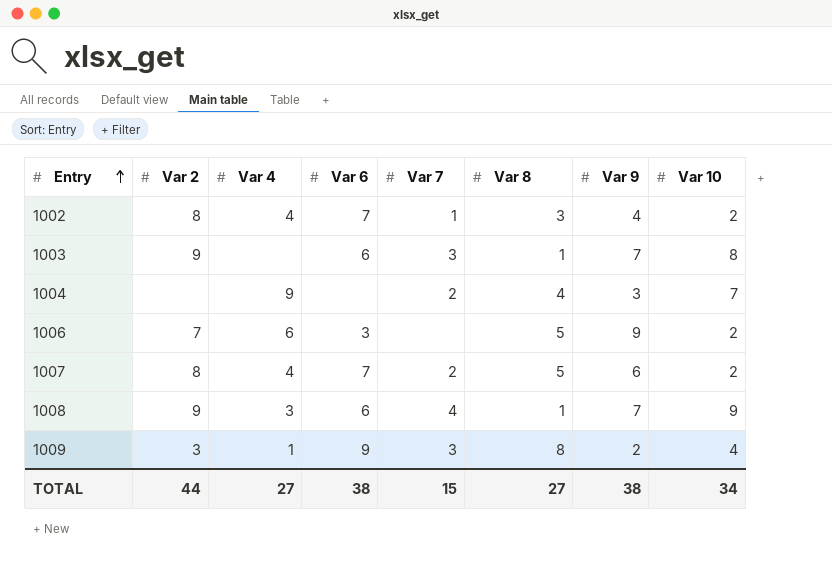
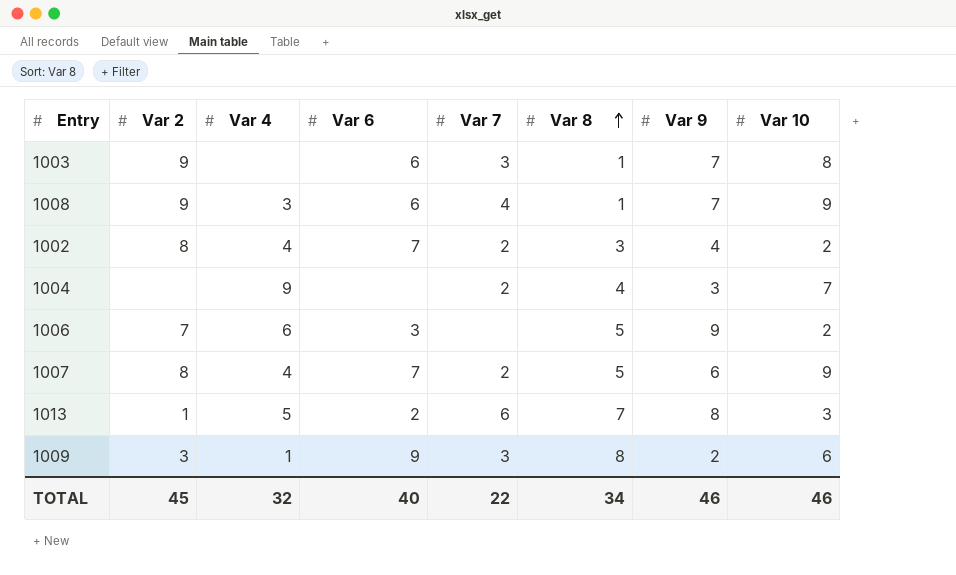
row order: Entry ascending -> Var 8 ascending
1002 | Var 7: 1 -> 2
1007 | Var 10: 2 -> 9
row 1013: none -> 1 | 5 | 2 | 6 | 7 | 8 | 3
1009 | Var 10: 4 -> 6
TOTAL | Var 2: 44 -> 45
TOTAL | Var 4: 27 -> 32
TOTAL | Var 6: 38 -> 40
TOTAL | Var 7: 15 -> 22
TOTAL | Var 8: 27 -> 34
TOTAL | Var 9: 38 -> 46
TOTAL | Var 10: 34 -> 46

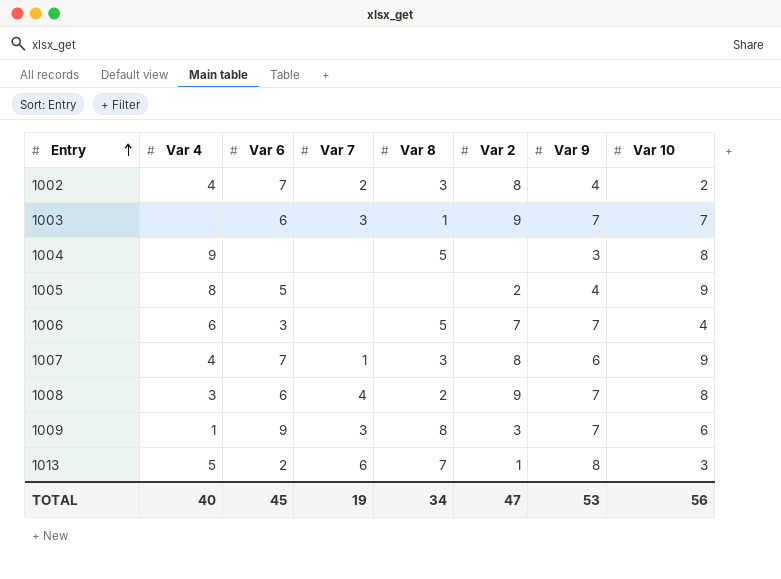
row order: Var 8 ascending -> Entry ascending
column Var 2 | position: 2 -> 6
1003 | Var 10: 8 -> 7
1004 | Var 7: 2 -> none
1004 | Var 8: 4 -> 5
1004 | Var 10: 7 -> 8
row 1005: none -> 8 | 5 | none | none | 2 | 4 | 9
1006 | Var 9: 9 -> 7
1006 | Var 10: 2 -> 4
1007 | Var 7: 2 -> 1
1007 | Var 8: 5 -> 3
1008 | Var 8: 1 -> 2
1008 | Var 10: 9 -> 8
1009 | Var 9: 2 -> 7
TOTAL | Var 4: 32 -> 40
TOTAL | Var 6: 40 -> 45
TOTAL | Var 7: 22 -> 19
TOTAL | Var 2: 45 -> 47
TOTAL | Var 9: 46 -> 53
TOTAL | Var 10: 46 -> 56

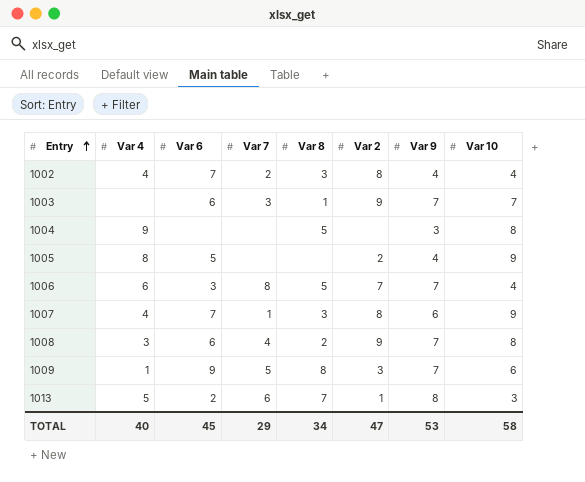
1002 | Var 10: 2 -> 4
1006 | Var 7: none -> 8
1009 | Var 7: 3 -> 5
TOTAL | Var 7: 19 -> 29
TOTAL | Var 10: 56 -> 58

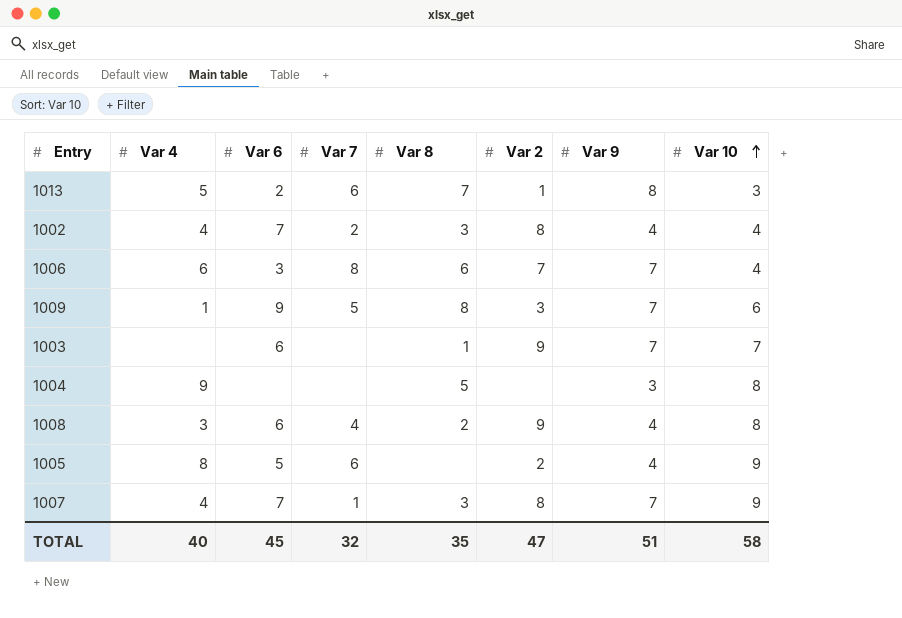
row order: Entry ascending -> Var 10 ascending
1006 | Var 8: 5 -> 6
1003 | Var 7: 3 -> none
1008 | Var 9: 7 -> 4
1005 | Var 7: none -> 6
1007 | Var 9: 6 -> 7
TOTAL | Var 7: 29 -> 32
TOTAL | Var 8: 34 -> 35
TOTAL | Var 9: 53 -> 51

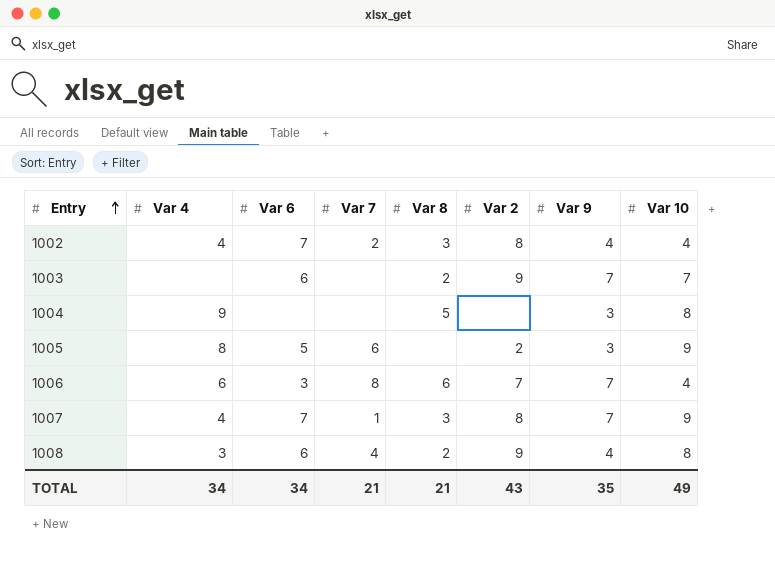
row order: Var 10 ascending -> Entry ascending
row 1013: 5 | 2 | 6 | 7 | 1 | 8 | 3 -> none
row 1009: 1 | 9 | 5 | 8 | 3 | 7 | 6 -> none
1003 | Var 8: 1 -> 2
1005 | Var 9: 4 -> 3
TOTAL | Var 4: 40 -> 34
TOTAL | Var 6: 45 -> 34
TOTAL | Var 7: 32 -> 21
TOTAL | Var 8: 35 -> 21
TOTAL | Var 2: 47 -> 43
TOTAL | Var 9: 51 -> 35
TOTAL | Var 10: 58 -> 49

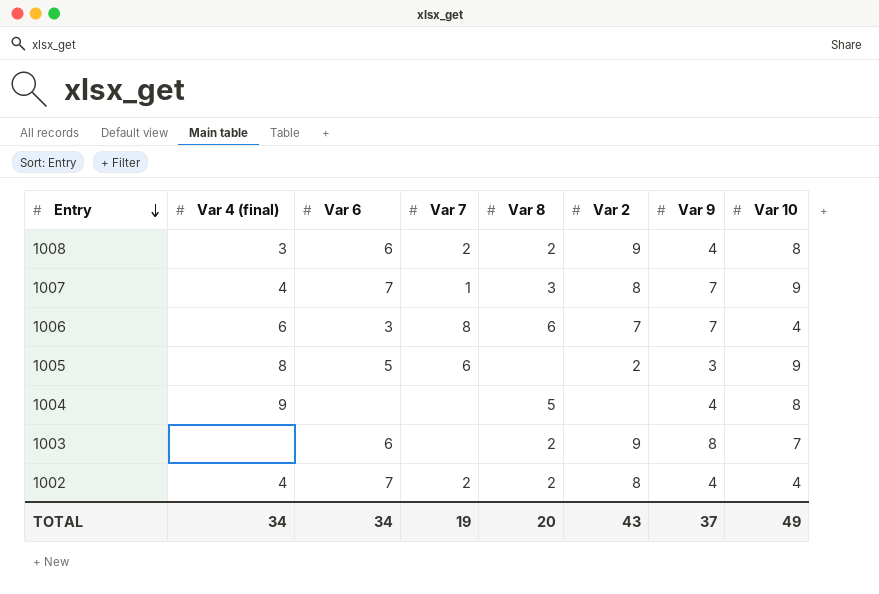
row order: Entry ascending -> Entry descending
column name: Var 4 -> Var 4 (final)
1008 | Var 7: 4 -> 2
1004 | Var 9: 3 -> 4
1003 | Var 9: 7 -> 8
1002 | Var 8: 3 -> 2
TOTAL | Var 7: 21 -> 19
TOTAL | Var 8: 21 -> 20
TOTAL | Var 9: 35 -> 37

